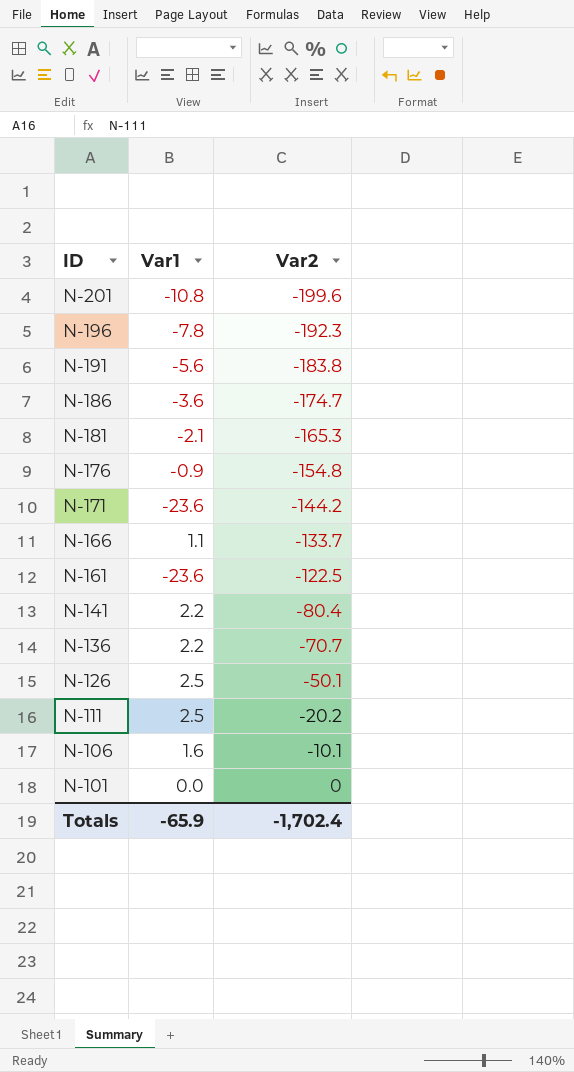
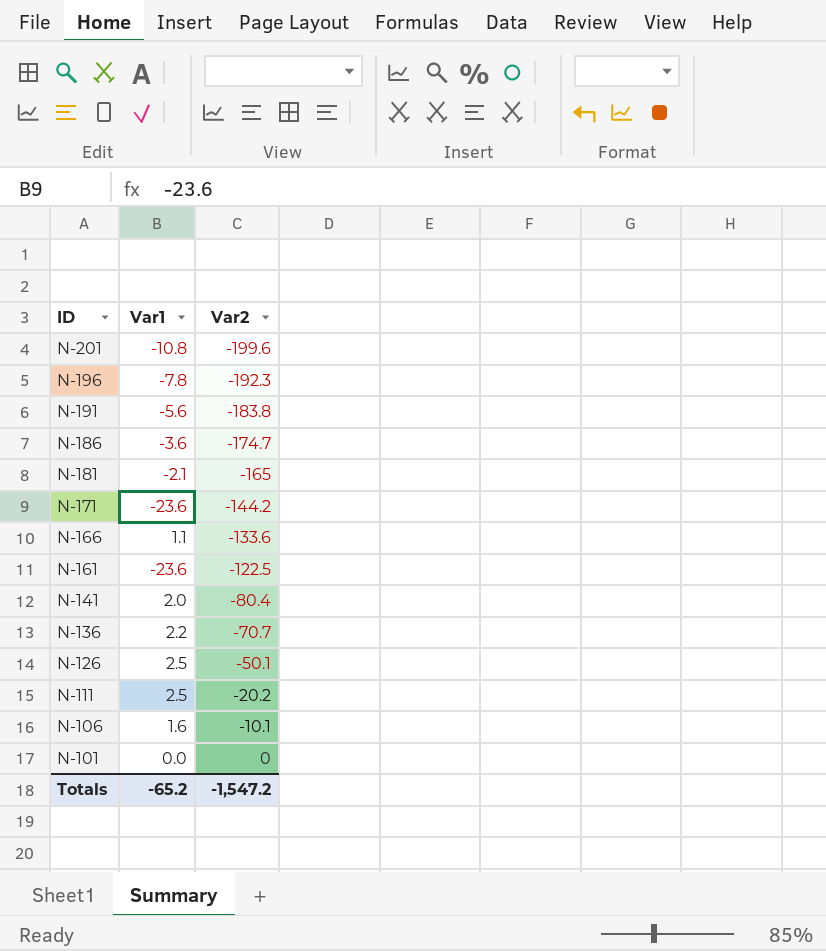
row N-176: -0.9 | -154.8 -> none
N-181 | Var2: -165.3 -> -165
N-166 | Var2: -133.7 -> -133.6
N-141 | Var1: 2.2 -> 2.0
Totals | Var1: -65.9 -> -65.2
Totals | Var2: -1,702.4 -> -1,547.2

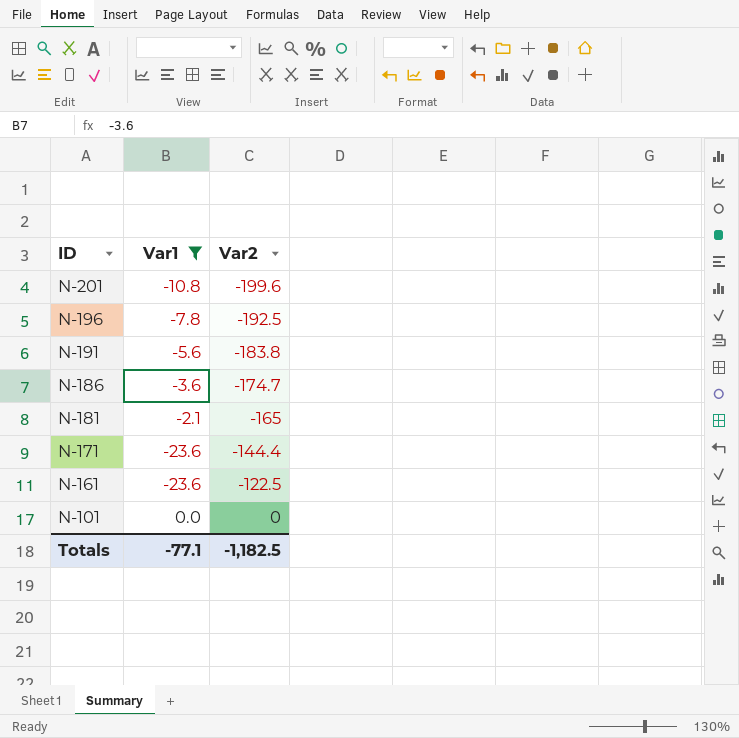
filter: none -> Var1 <= 0.0
N-196 | Var2: -192.3 -> -192.5
N-171 | Var2: -144.2 -> -144.4
Totals | Var1: -65.2 -> -77.1
Totals | Var2: -1,547.2 -> -1,182.5

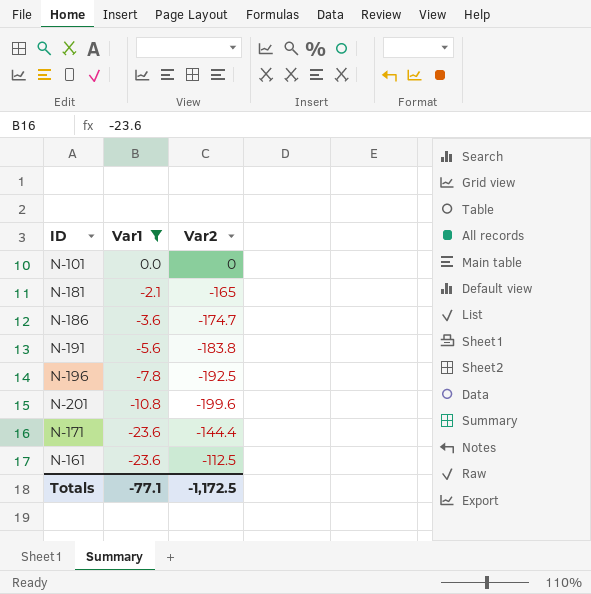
row order: ID descending -> Var1 descending
N-161 | Var2: -122.5 -> -112.5
Totals | Var2: -1,182.5 -> -1,172.5

